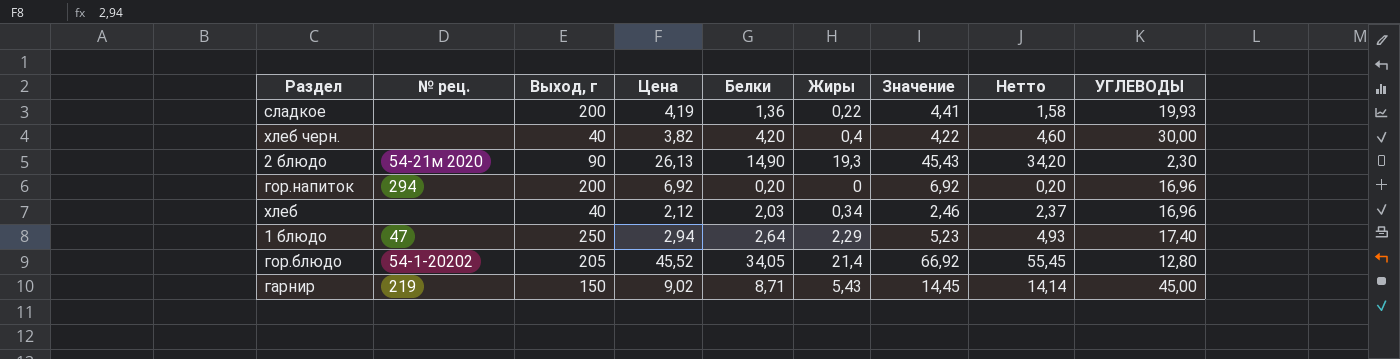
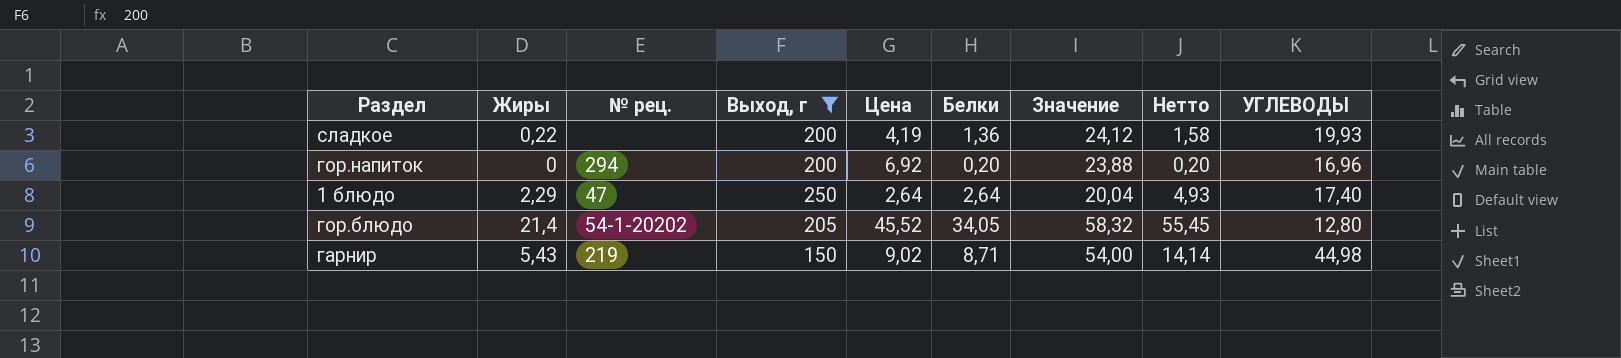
filter: none -> Выход, г >= 150
column Жиры | position: 6 -> 2
column Значение | formula: [Цена] + [Жиры] -> [Цена] + [УГЛЕВОДЫ]
1 блюдо | Цена: 2,94 -> 2,64
гарнир | УГЛЕВОДЫ: 45,00 -> 44,98

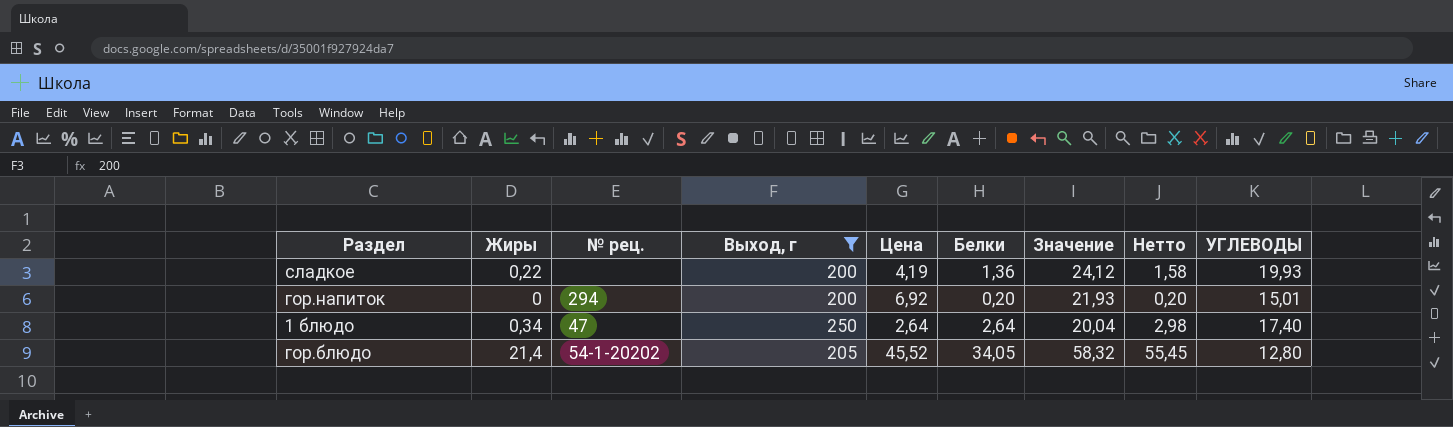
row гарнир: 5,43 | 219 | 150 | 9,02 | 8,71 | 54,00 | 14,14 | 44,98 -> none
гор.напиток | Значение: 23,88 -> 21,93
гор.напиток | УГЛЕВОДЫ: 16,96 -> 15,01
1 блюдо | Жиры: 2,29 -> 0,34
1 блюдо | Нетто: 4,93 -> 2,98

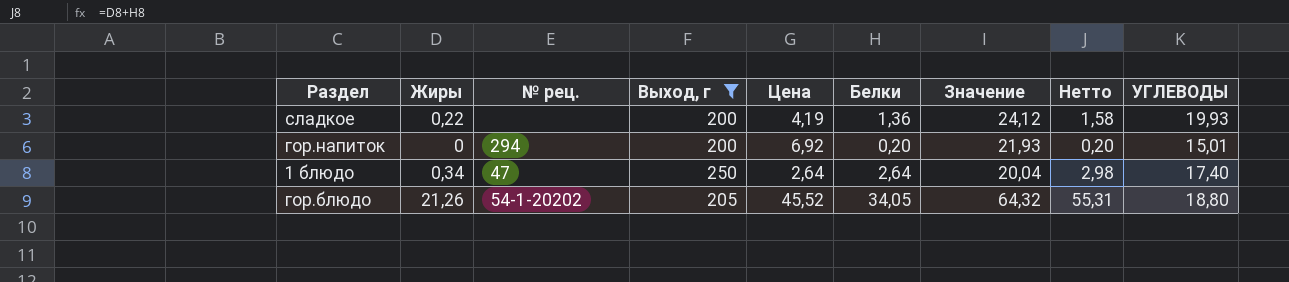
гор.блюдо | Жиры: 21,4 -> 21,26
гор.блюдо | Значение: 58,32 -> 64,32
гор.блюдо | Нетто: 55,45 -> 55,31
гор.блюдо | УГЛЕВОДЫ: 12,80 -> 18,80

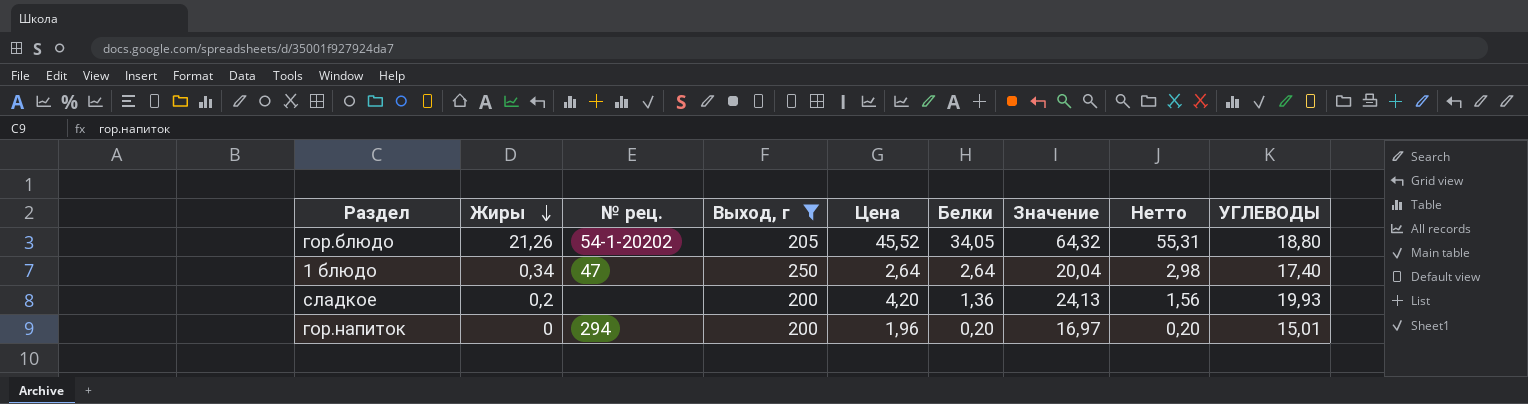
row order: none -> Жиры descending
сладкое | Жиры: 0,22 -> 0,2
сладкое | Цена: 4,19 -> 4,20
сладкое | Значение: 24,12 -> 24,13
сладкое | Нетто: 1,58 -> 1,56
гор.напиток | Цена: 6,92 -> 1,96
гор.напиток | Значение: 21,93 -> 16,97

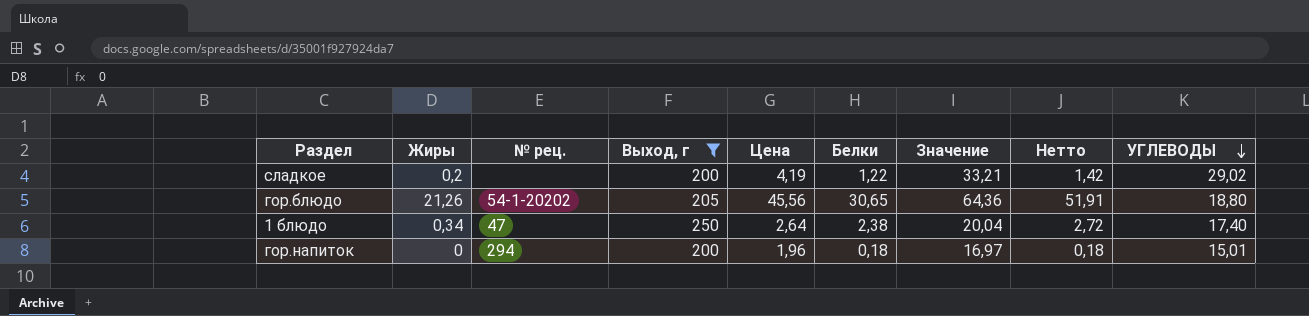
row order: Жиры descending -> УГЛЕВОДЫ descending
сладкое | Цена: 4,20 -> 4,19
сладкое | Белки: 1,36 -> 1,22
сладкое | Значение: 24,13 -> 33,21
сладкое | Нетто: 1,56 -> 1,42
сладкое | УГЛЕВОДЫ: 19,93 -> 29,02
гор.блюдо | Цена: 45,52 -> 45,56
гор.блюдо | Белки: 34,05 -> 30,65
гор.блюдо | Значение: 64,32 -> 64,36
гор.блюдо | Нетто: 55,31 -> 51,91
1 блюдо | Белки: 2,64 -> 2,38
1 блюдо | Нетто: 2,98 -> 2,72
гор.напиток | Белки: 0,20 -> 0,18
гор.напиток | Нетто: 0,20 -> 0,18

